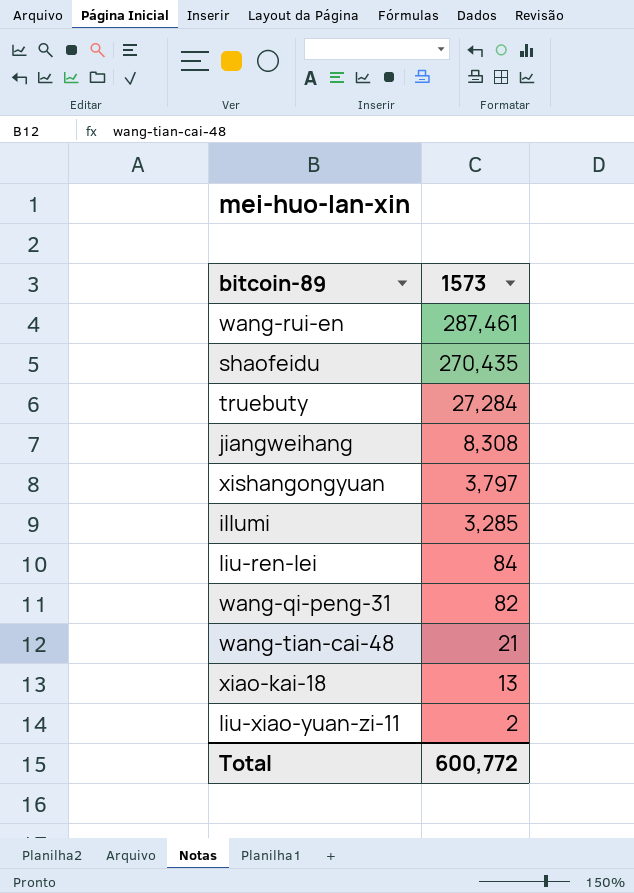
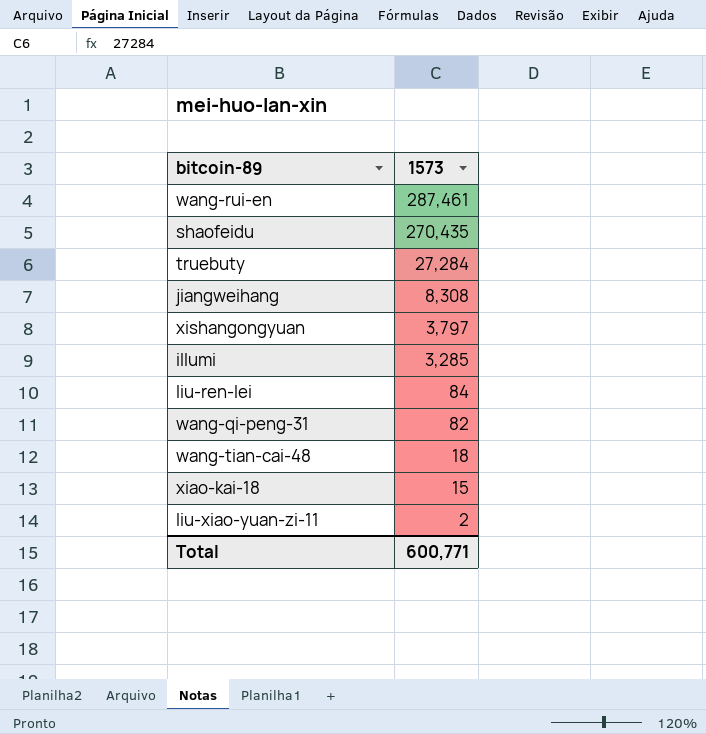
wang-tian-cai-48 | 1573: 21 -> 18
xiao-kai-18 | 1573: 13 -> 15
Total | 1573: 600,772 -> 600,771

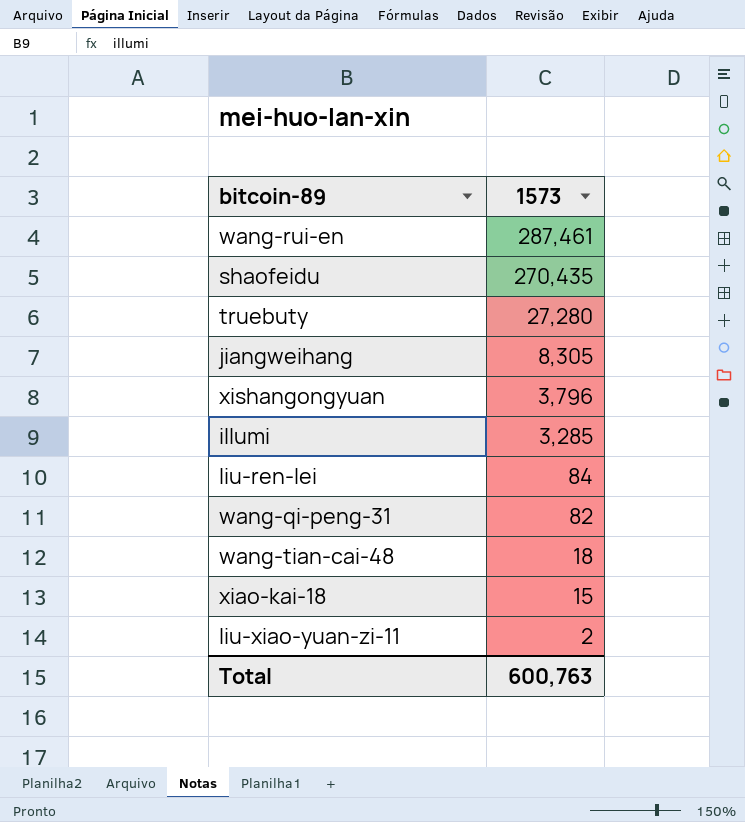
truebuty | 1573: 27,284 -> 27,280
jiangweihang | 1573: 8,308 -> 8,305
xishangongyuan | 1573: 3,797 -> 3,796
Total | 1573: 600,771 -> 600,763

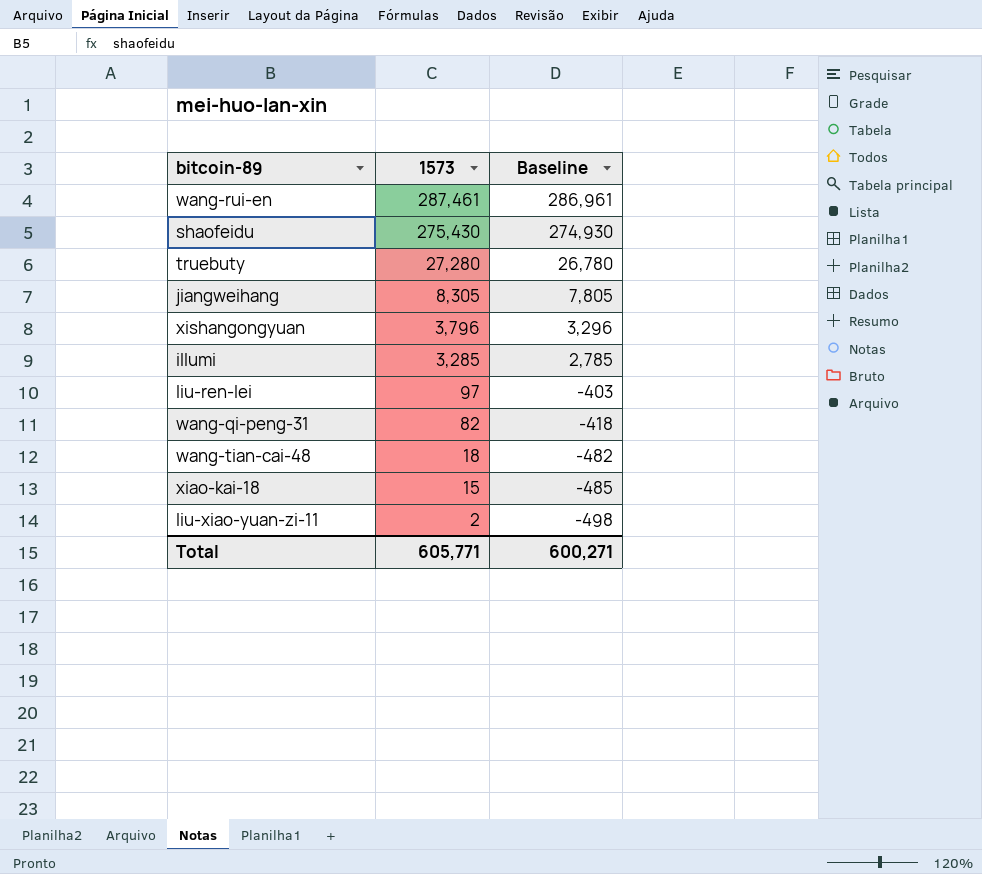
column Baseline | formula: none -> [1573] - 500
shaofeidu | 1573: 270,435 -> 275,430
liu-ren-lei | 1573: 84 -> 97
Total | 1573: 600,763 -> 605,771

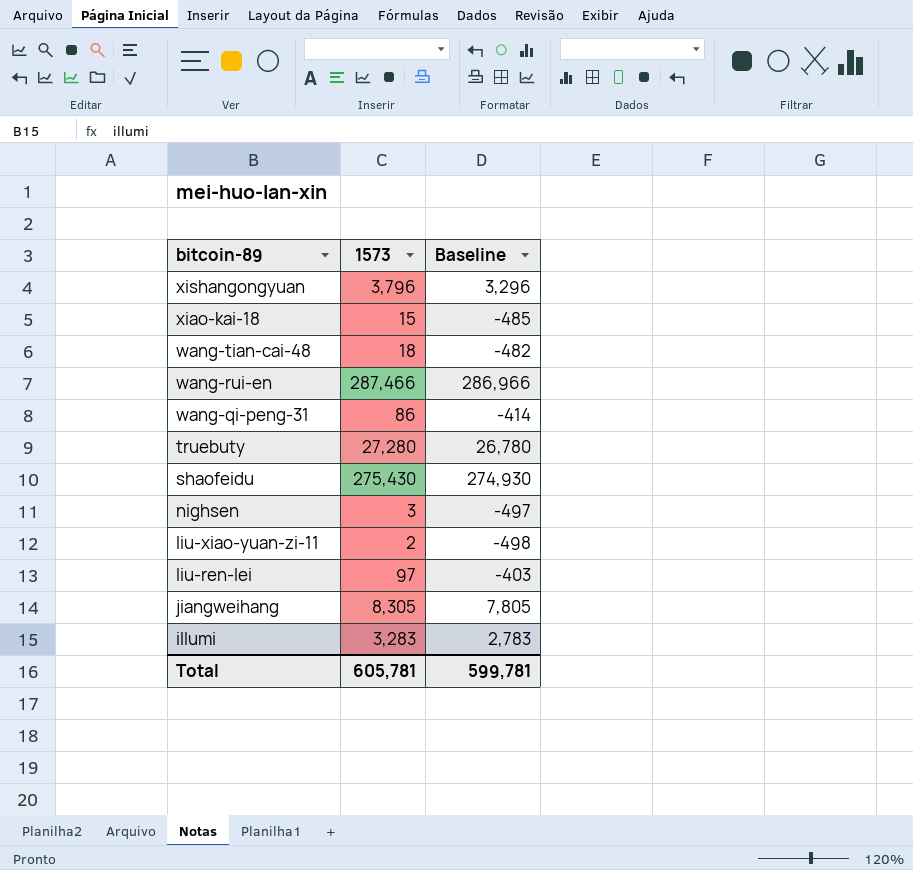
row order: 1573 descending -> bitcoin-89 descending
wang-rui-en | 1573: 287,461 -> 287,466
wang-rui-en | Baseline: 286,961 -> 286,966
wang-qi-peng-31 | 1573: 82 -> 86
wang-qi-peng-31 | Baseline: -418 -> -414
row nighsen: none -> 3 | -497
illumi | 1573: 3,285 -> 3,283
illumi | Baseline: 2,785 -> 2,783
Total | 1573: 605,771 -> 605,781
Total | Baseline: 600,271 -> 599,781

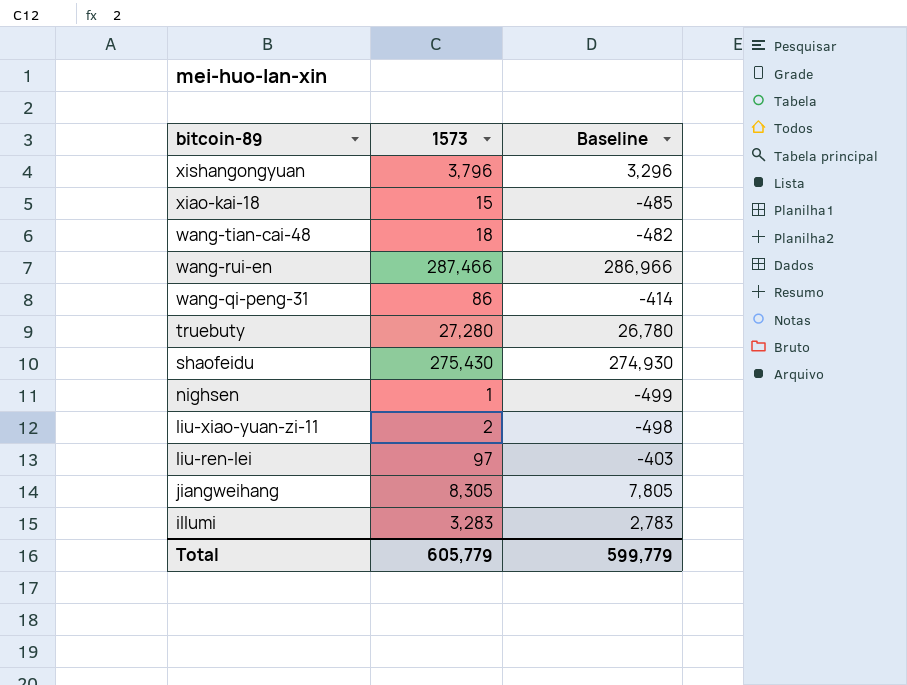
nighsen | 1573: 3 -> 1
nighsen | Baseline: -497 -> -499
Total | 1573: 605,781 -> 605,779
Total | Baseline: 599,781 -> 599,779

